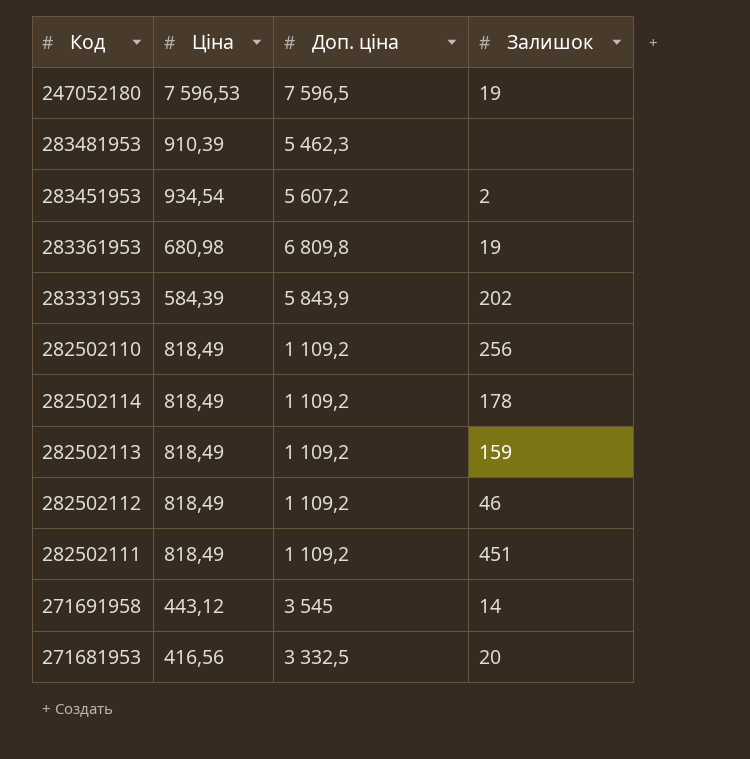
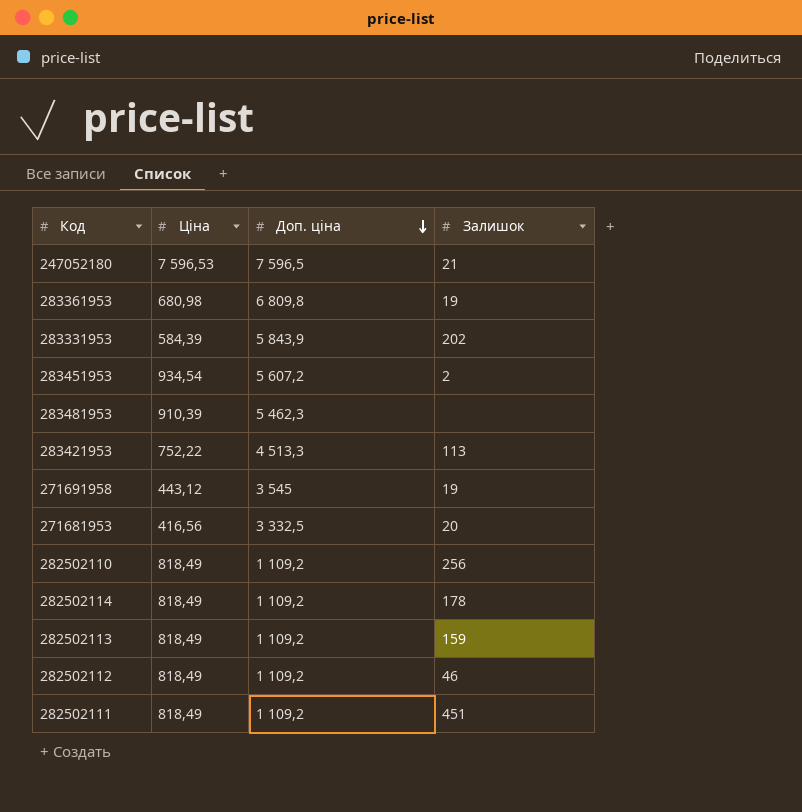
row order: none -> Доп. ціна descending
247052180 | Залишок: 19 -> 21
row 283421953: none -> 752,22 | 4 513,3 | 113
271691958 | Залишок: 14 -> 19

